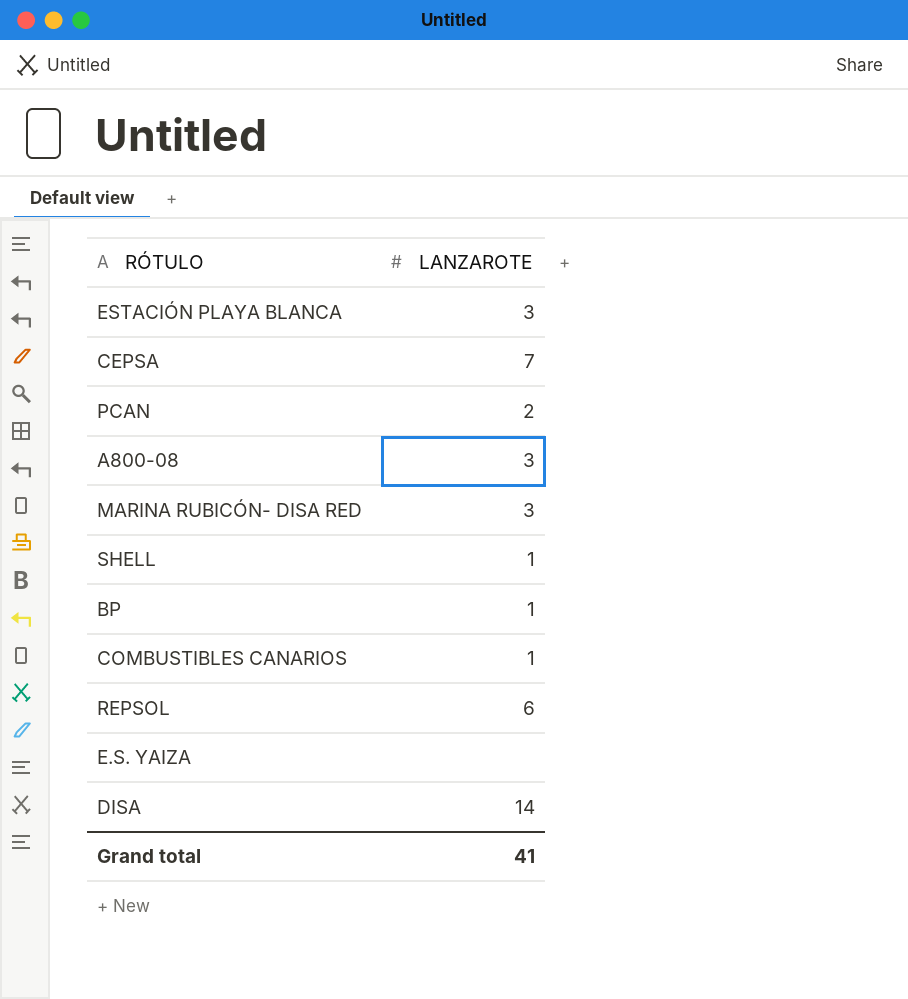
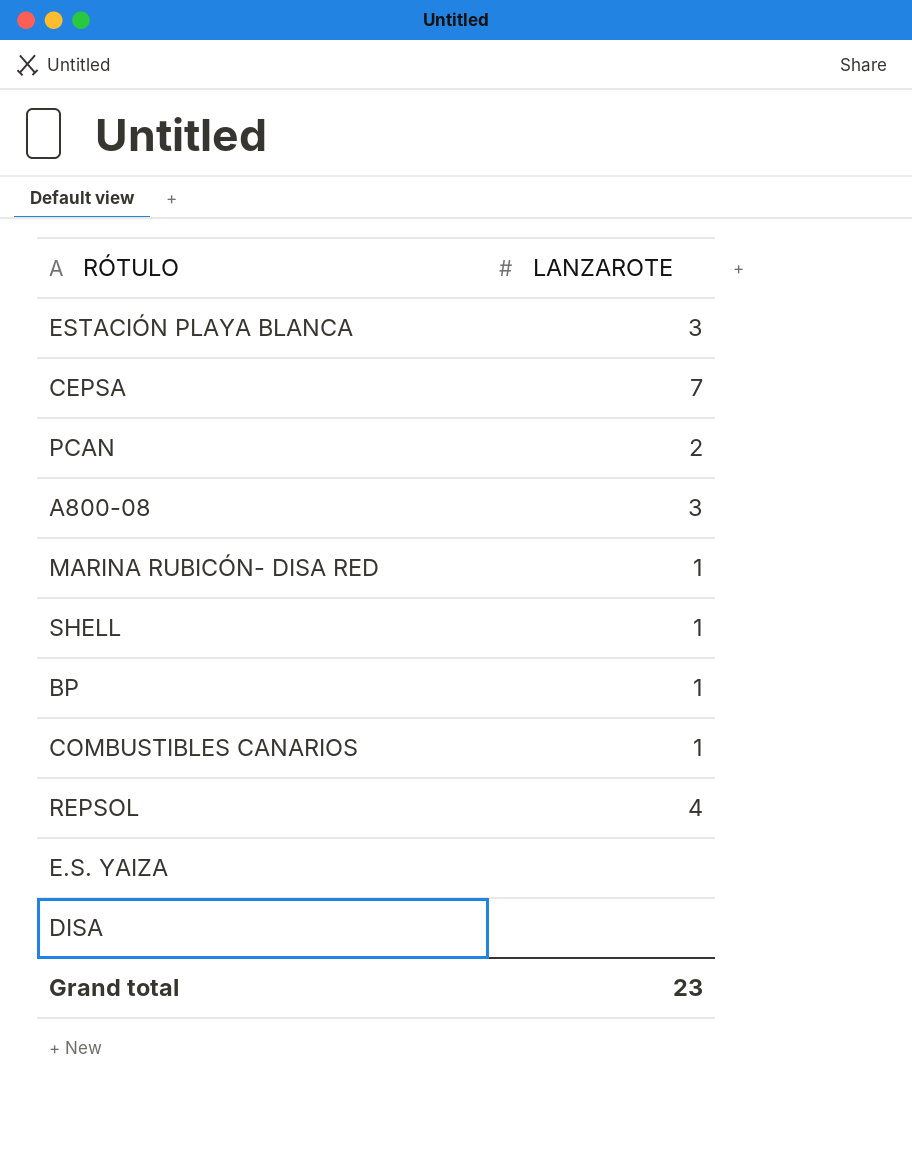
MARINA RUBICÓN- DISA RED | LANZAROTE: 3 -> 1
REPSOL | LANZAROTE: 6 -> 4
DISA | LANZAROTE: 14 -> none
Grand total | LANZAROTE: 41 -> 23

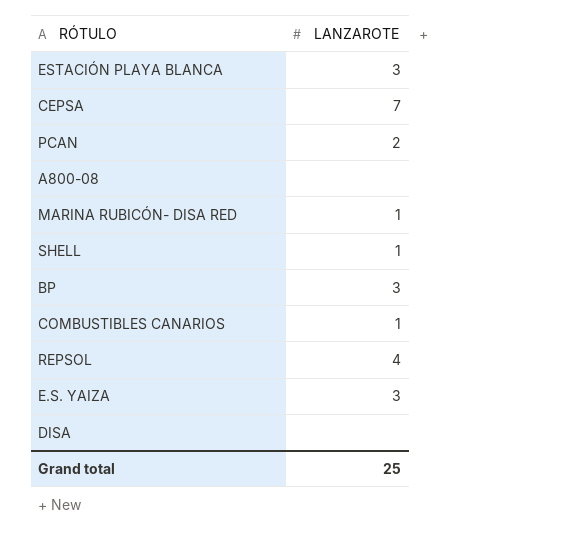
A800-08 | LANZAROTE: 3 -> none
BP | LANZAROTE: 1 -> 3
E.S. YAIZA | LANZAROTE: none -> 3
Grand total | LANZAROTE: 23 -> 25

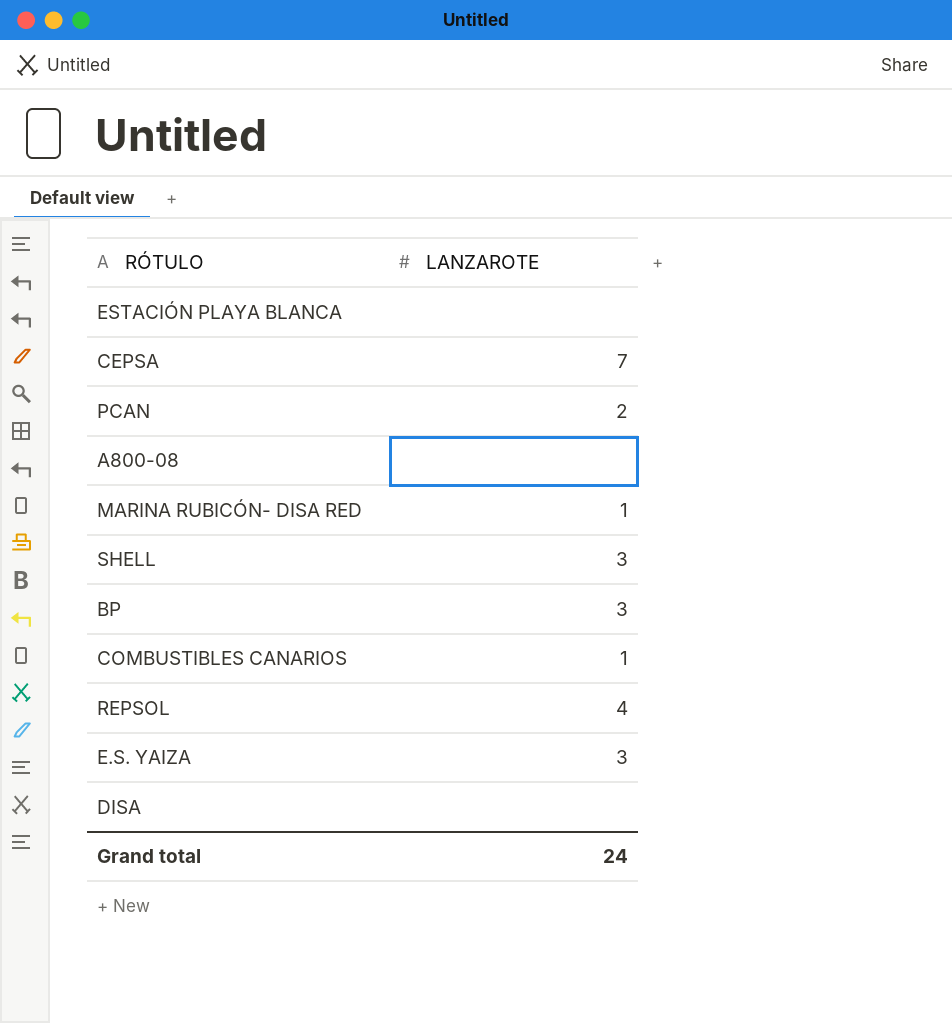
ESTACIÓN PLAYA BLANCA | LANZAROTE: 3 -> none
SHELL | LANZAROTE: 1 -> 3
Grand total | LANZAROTE: 25 -> 24

